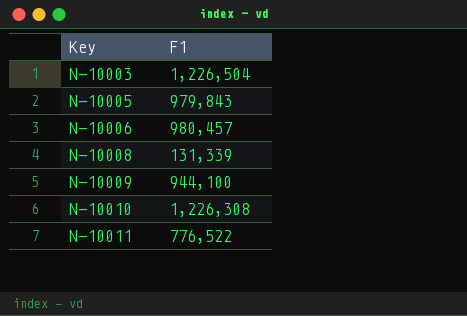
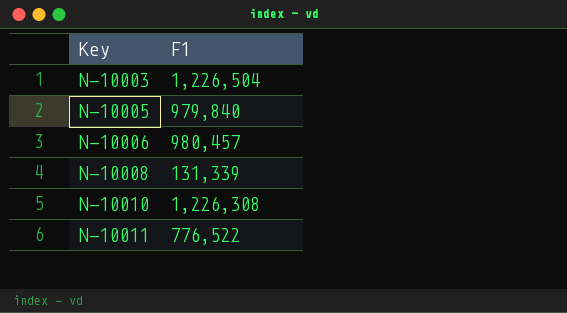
row N-10009: 944,100 -> none
N-10005 | F1: 979,843 -> 979,840

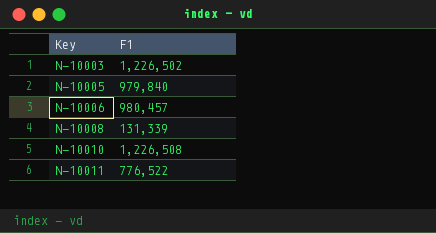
N-10003 | F1: 1,226,504 -> 1,226,502
N-10010 | F1: 1,226,308 -> 1,226,508

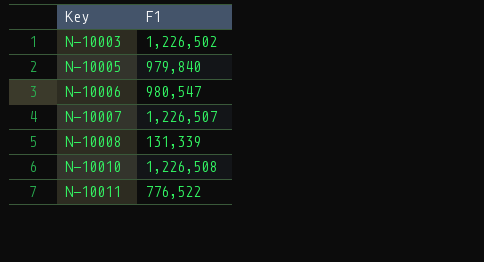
N-10006 | F1: 980,457 -> 980,547
row N-10007: none -> 1,226,507

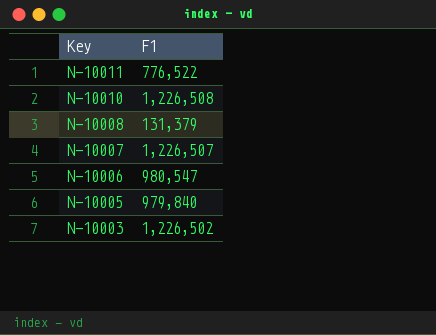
row order: Key ascending -> Key descending
N-10008 | F1: 131,339 -> 131,379

